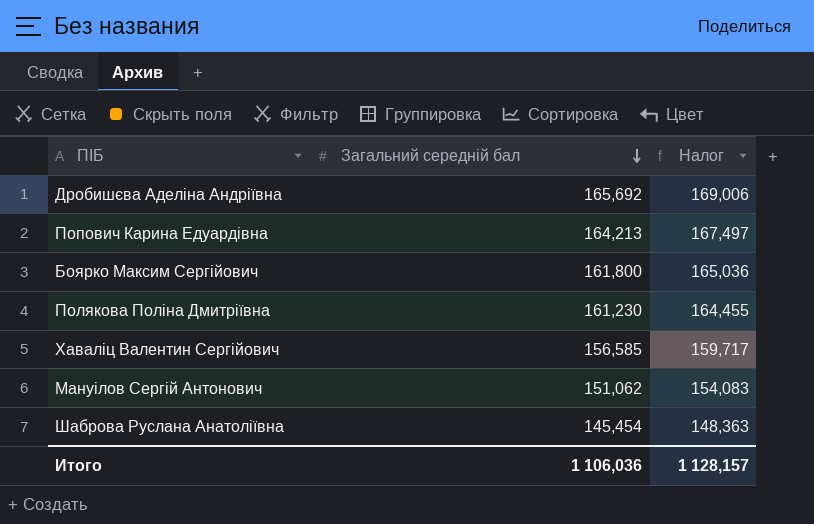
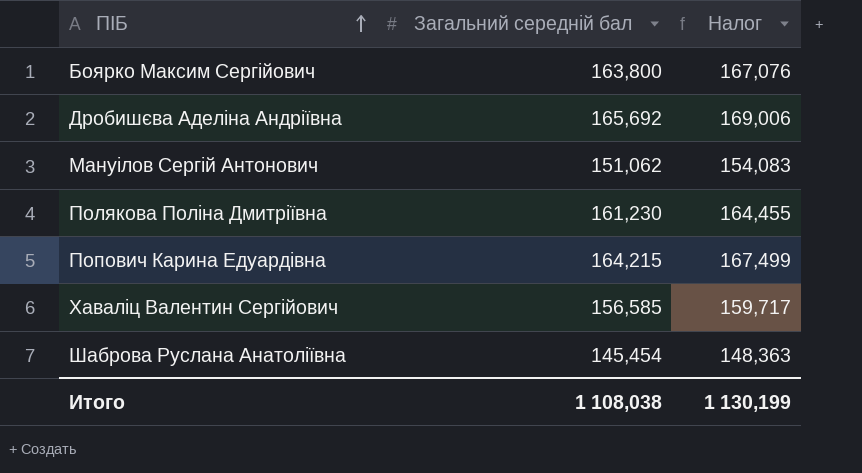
row order: Загальний середній бал descending -> ПІБ ascending
Боярко Максим Сергійович | Загальний середній бал: 161,800 -> 163,800
Боярко Максим Сергійович | Налог: 165,036 -> 167,076
Попович Карина Едуардівна | Загальний середній бал: 164,213 -> 164,215
Попович Карина Едуардівна | Налог: 167,497 -> 167,499
Итого | Загальний середній бал: 1 106,036 -> 1 108,038
Итого | Налог: 1 128,157 -> 1 130,199

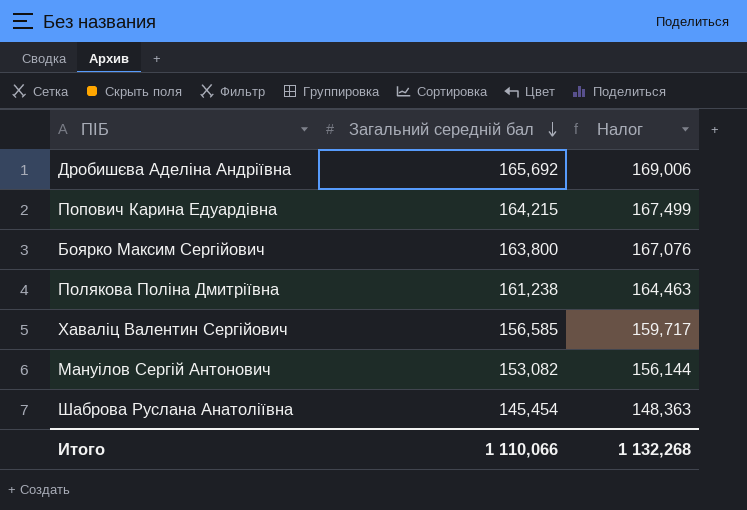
row order: ПІБ ascending -> Загальний середній бал descending
Полякова Поліна Дмитріївна | Загальний середній бал: 161,230 -> 161,238
Полякова Поліна Дмитріївна | Налог: 164,455 -> 164,463
Мануілов Сергій Антонович | Загальний середній бал: 151,062 -> 153,082
Мануілов Сергій Антонович | Налог: 154,083 -> 156,144
Итого | Загальний середній бал: 1 108,038 -> 1 110,066
Итого | Налог: 1 130,199 -> 1 132,268

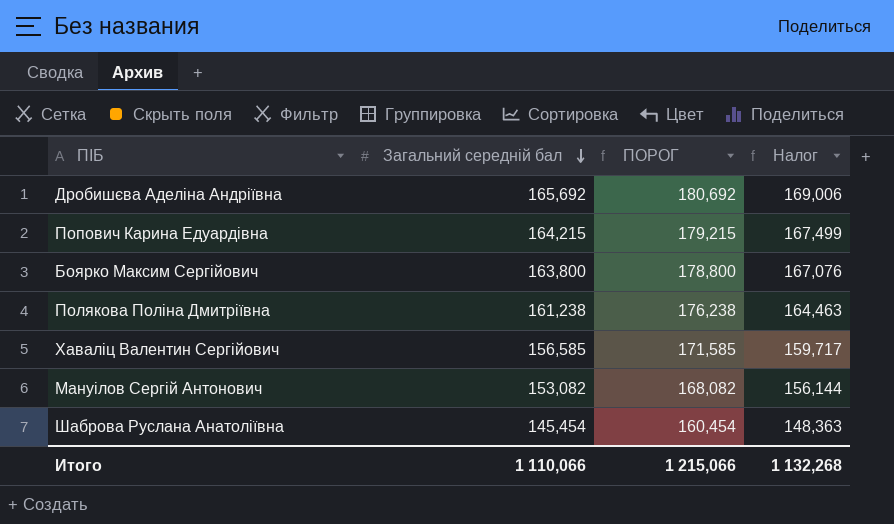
column ПОРОГ | formula: none -> [Загальний середній бал] + 15

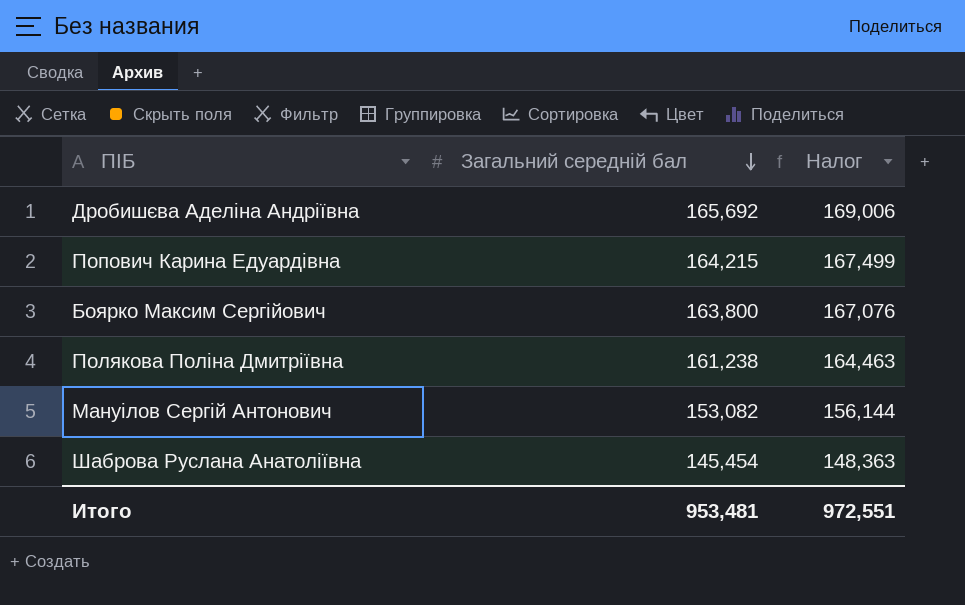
column ПОРОГ | formula: [Загальний середній бал] + 15 -> none
row Хаваліц Валентин Сергійович: 156,585 | 171,585 | 159,717 -> none
Итого | Загальний середній бал: 1 110,066 -> 953,481
Итого | Налог: 1 132,268 -> 972,551

